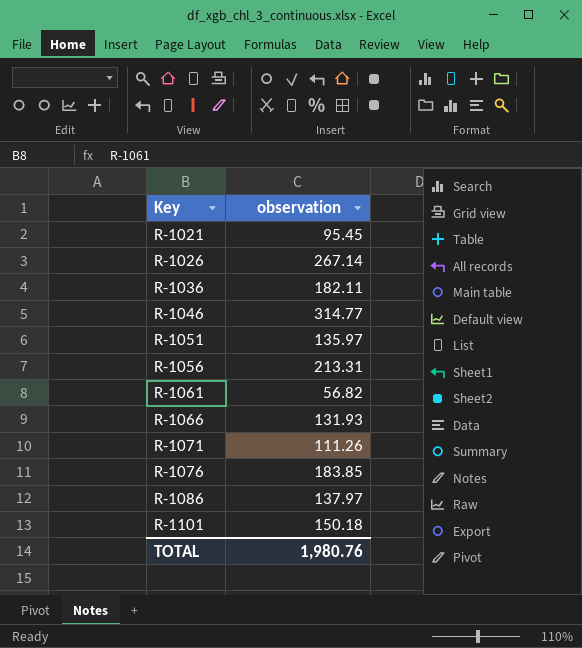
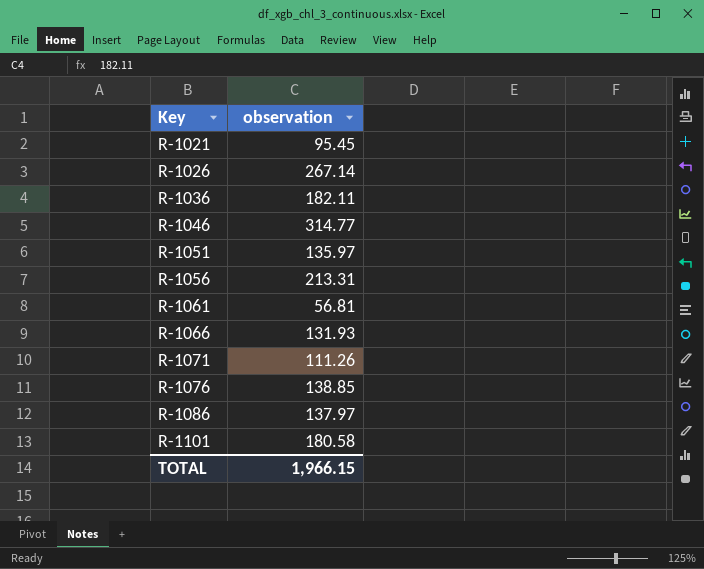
R-1061 | observation: 56.82 -> 56.81
R-1076 | observation: 183.85 -> 138.85
R-1101 | observation: 150.18 -> 180.58
TOTAL | observation: 1,980.76 -> 1,966.15

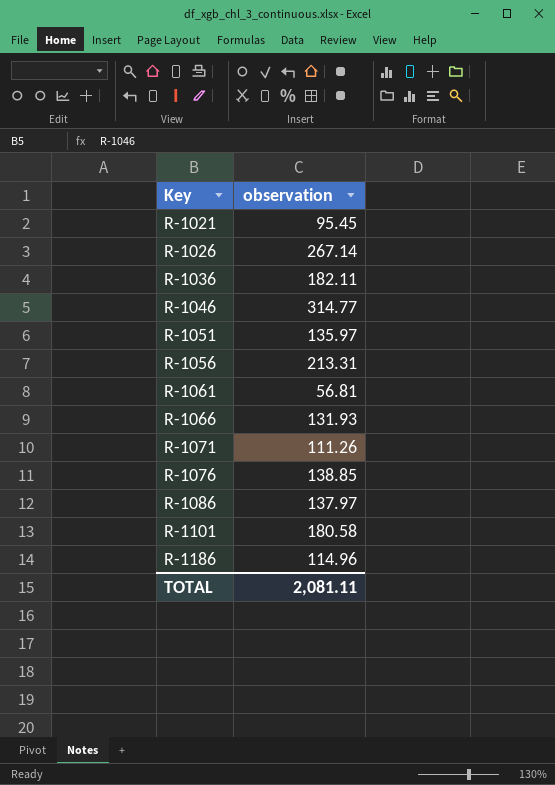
row R-1186: none -> 114.96
TOTAL | observation: 1,966.15 -> 2,081.11

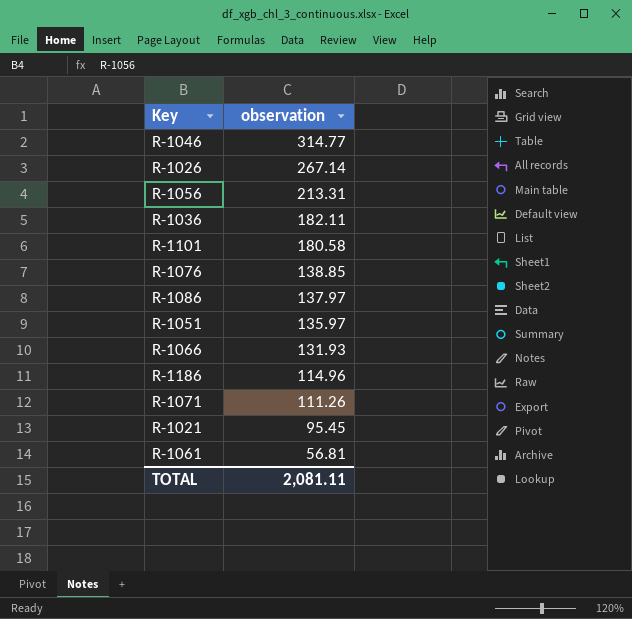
row order: Key ascending -> observation descending

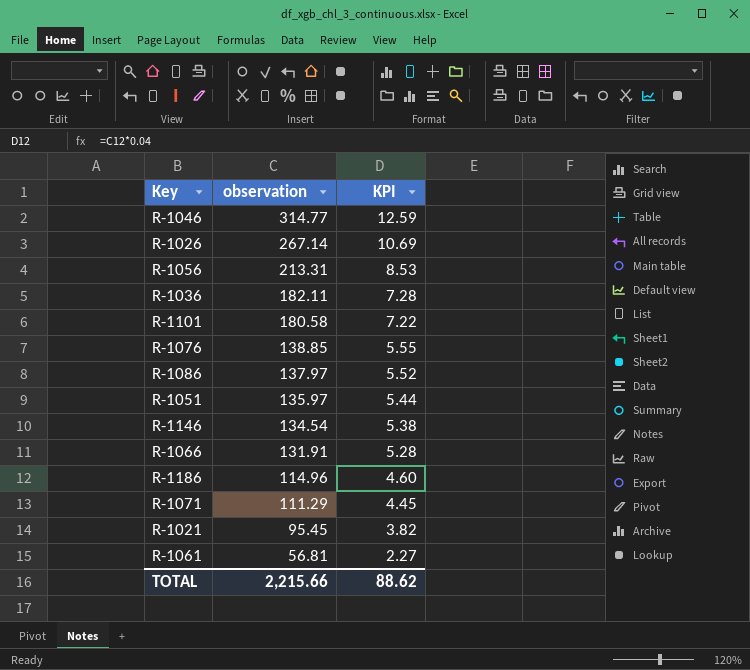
column KPI | formula: none -> [observation] * 0.04
row R-1146: none -> 134.54 | 5.38
R-1066 | observation: 131.93 -> 131.91
R-1071 | observation: 111.26 -> 111.29
TOTAL | observation: 2,081.11 -> 2,215.66

